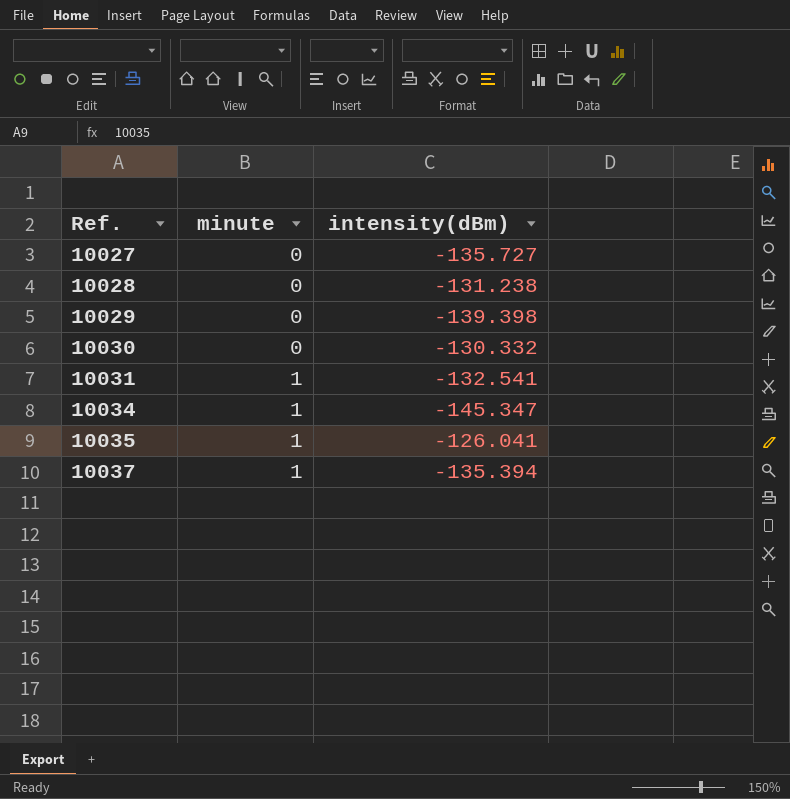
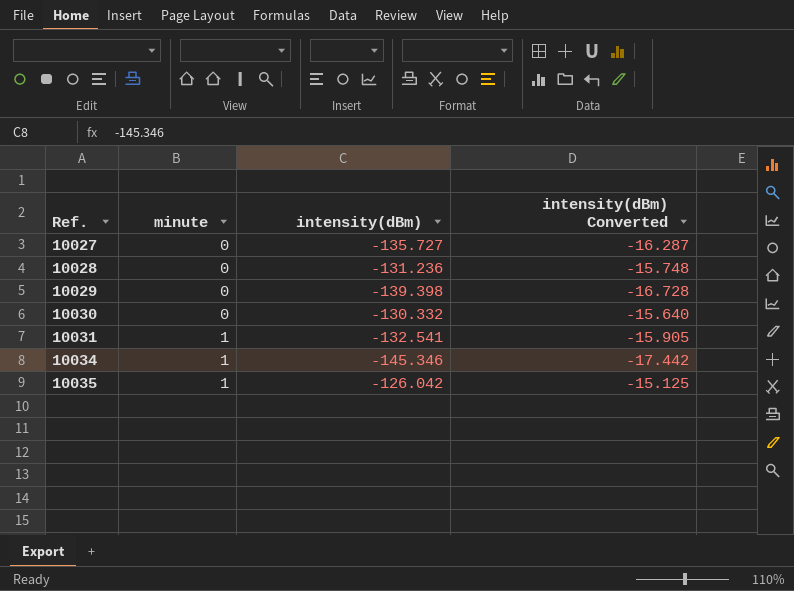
column intensity(dBm) Converted | formula: none -> [intensity(dBm)] * 0.12
row 10037: 1 | -135.394 -> none
10028 | intensity(dBm): -131.238 -> -131.236
10034 | intensity(dBm): -145.347 -> -145.346
10035 | intensity(dBm): -126.041 -> -126.042

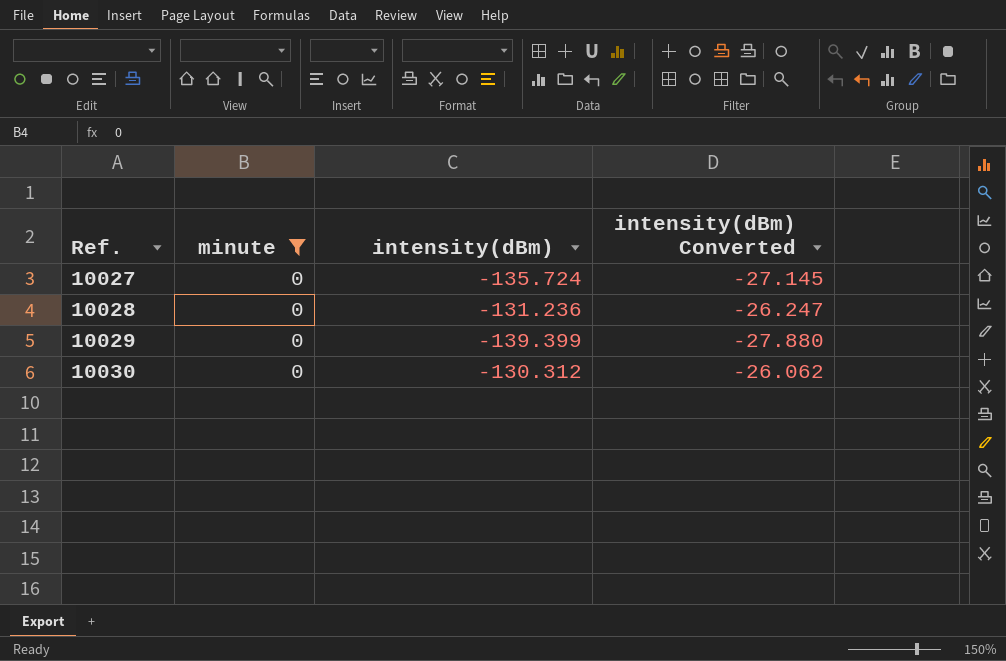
filter: none -> minute = 0
column intensity(dBm) Converted | formula: [intensity(dBm)] * 0.12 -> [intensity(dBm)] * 0.2
10027 | intensity(dBm): -135.727 -> -135.724
10029 | intensity(dBm): -139.398 -> -139.399
10030 | intensity(dBm): -130.332 -> -130.312

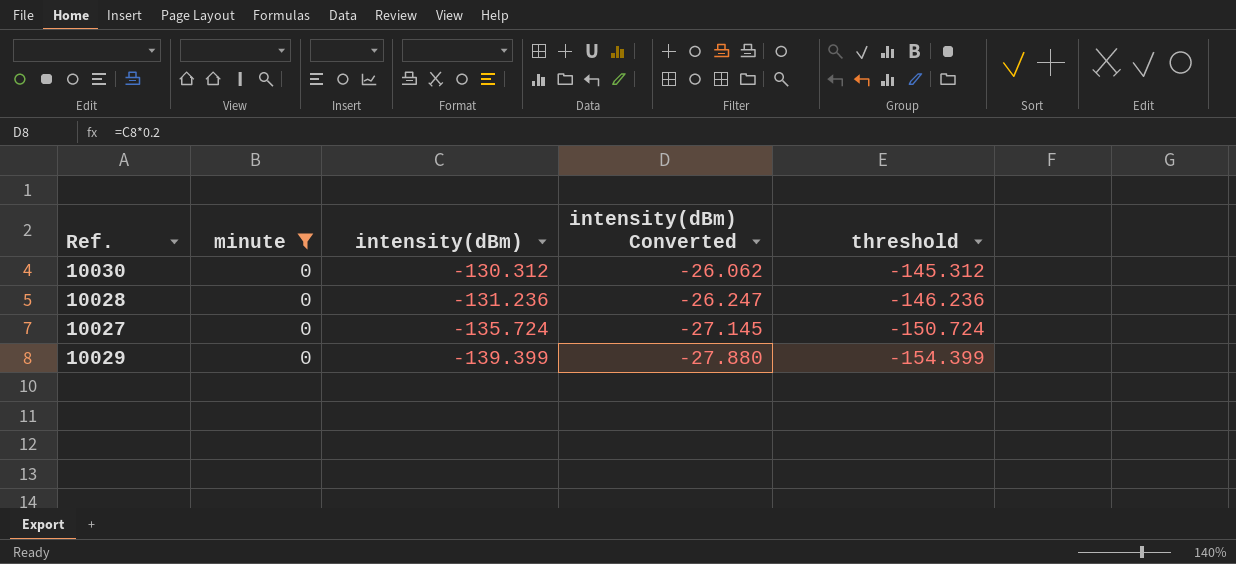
row order: Ref. ascending -> intensity(dBm) descending
column threshold | formula: none -> [intensity(dBm)] - 15

